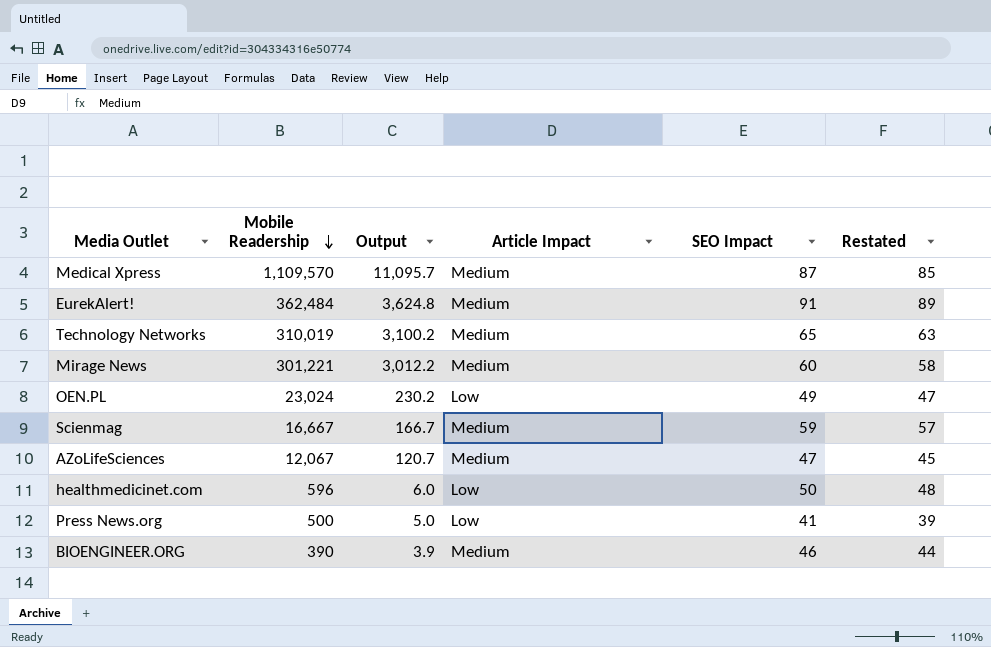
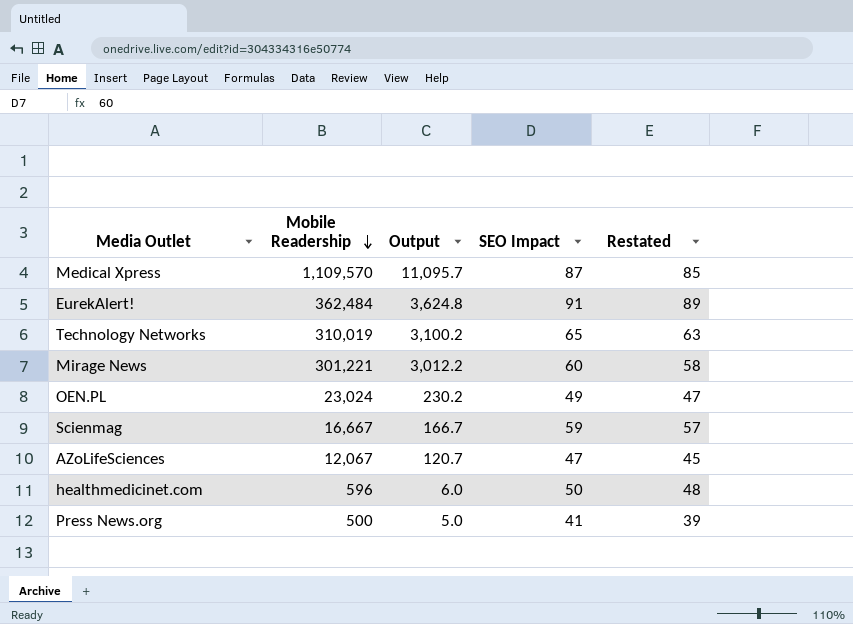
column Article Impact | position: 4 -> none
row BIOENGINEER.ORG: 390 | 3.9 | Medium | 46 | 44 -> none

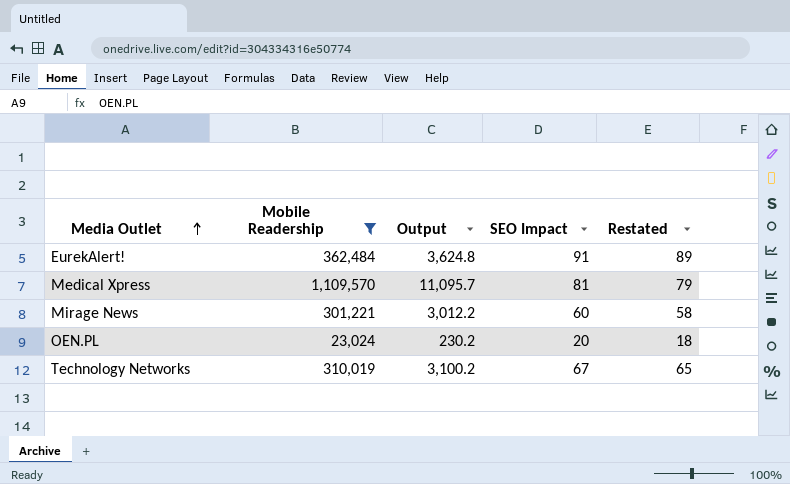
filter: none -> Mobile Readership >= 23,024
row order: Mobile Readership descending -> Media Outlet ascending
Medical Xpress | SEO Impact: 87 -> 81
Medical Xpress | Restated: 85 -> 79
OEN.PL | SEO Impact: 49 -> 20
OEN.PL | Restated: 47 -> 18
Technology Networks | SEO Impact: 65 -> 67
Technology Networks | Restated: 63 -> 65

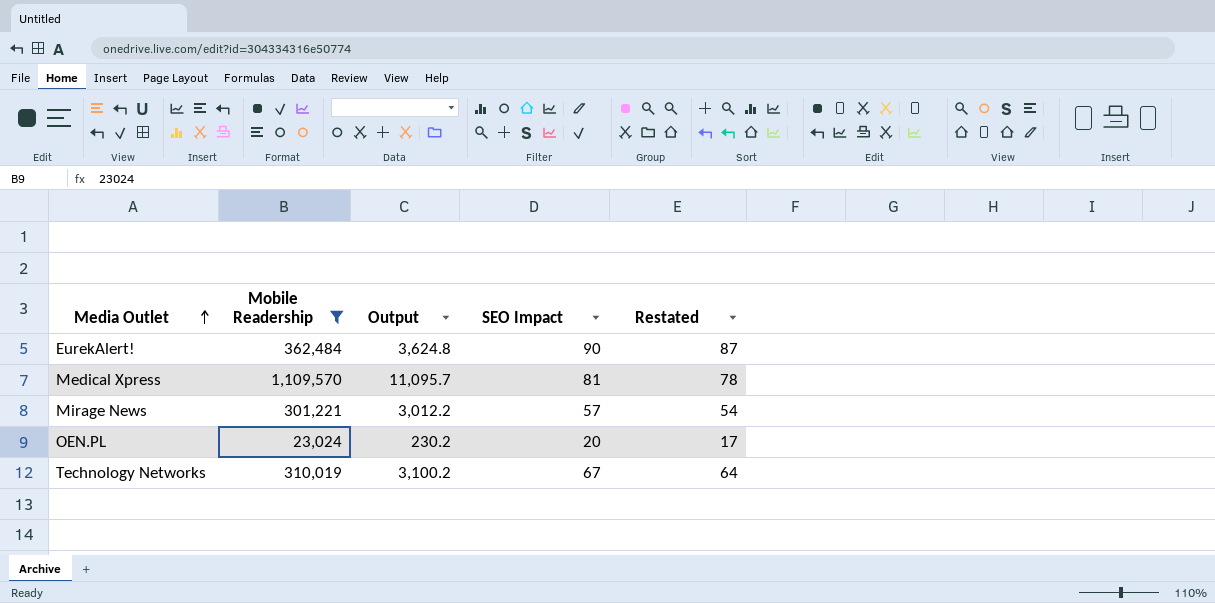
column Restated | formula: [SEO Impact] - 2 -> [SEO Impact] - 3
EurekAlert! | SEO Impact: 91 -> 90
Mirage News | SEO Impact: 60 -> 57

